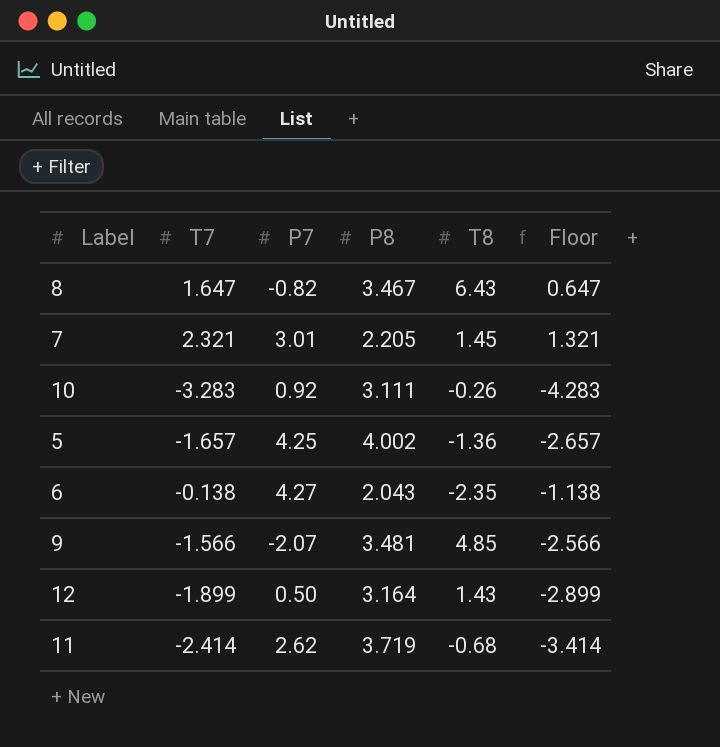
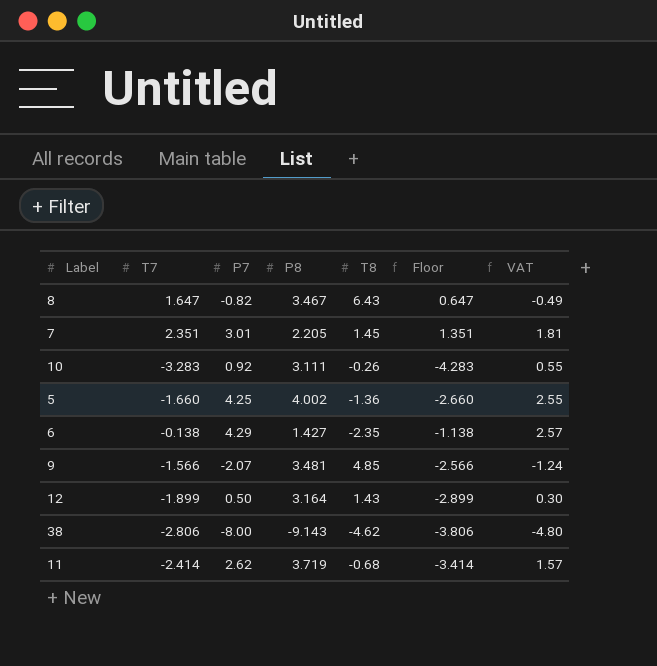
column VAT | formula: none -> [P7] * 0.6
7 | T7: 2.321 -> 2.351
7 | Floor: 1.321 -> 1.351
5 | T7: -1.657 -> -1.660
5 | Floor: -2.657 -> -2.660
6 | P7: 4.27 -> 4.29
6 | P8: 2.043 -> 1.427
row 38: none -> -2.806 | -8.00 | -9.143 | -4.62 | -3.806 | -4.80

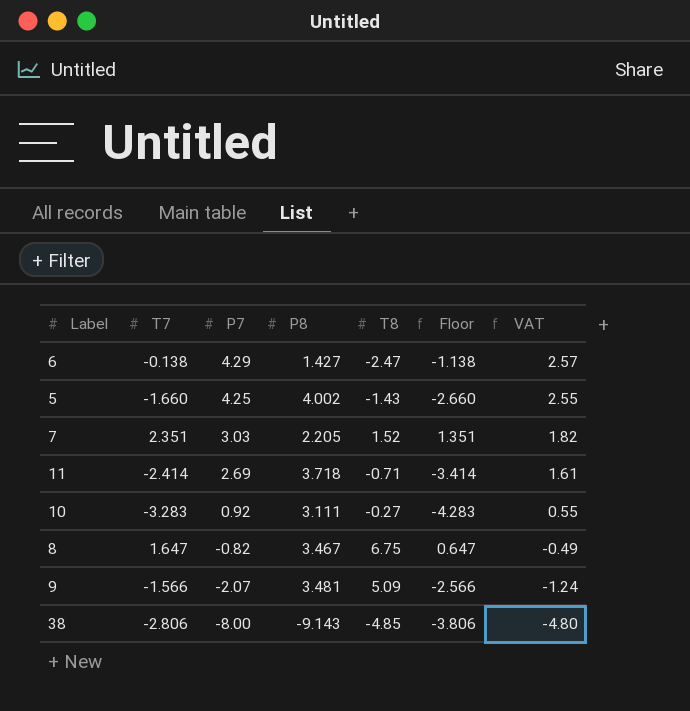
row order: none -> P7 descending
row 12: -1.899 | 0.50 | 3.164 | 1.43 | -2.899 | 0.30 -> none
6 | T8: -2.35 -> -2.47
5 | T8: -1.36 -> -1.43
7 | P7: 3.01 -> 3.03
7 | T8: 1.45 -> 1.52
7 | VAT: 1.81 -> 1.82
11 | P7: 2.62 -> 2.69
11 | P8: 3.719 -> 3.718
11 | T8: -0.68 -> -0.71
11 | VAT: 1.57 -> 1.61
10 | T8: -0.26 -> -0.27
8 | T8: 6.43 -> 6.75
9 | T8: 4.85 -> 5.09
38 | T8: -4.62 -> -4.85

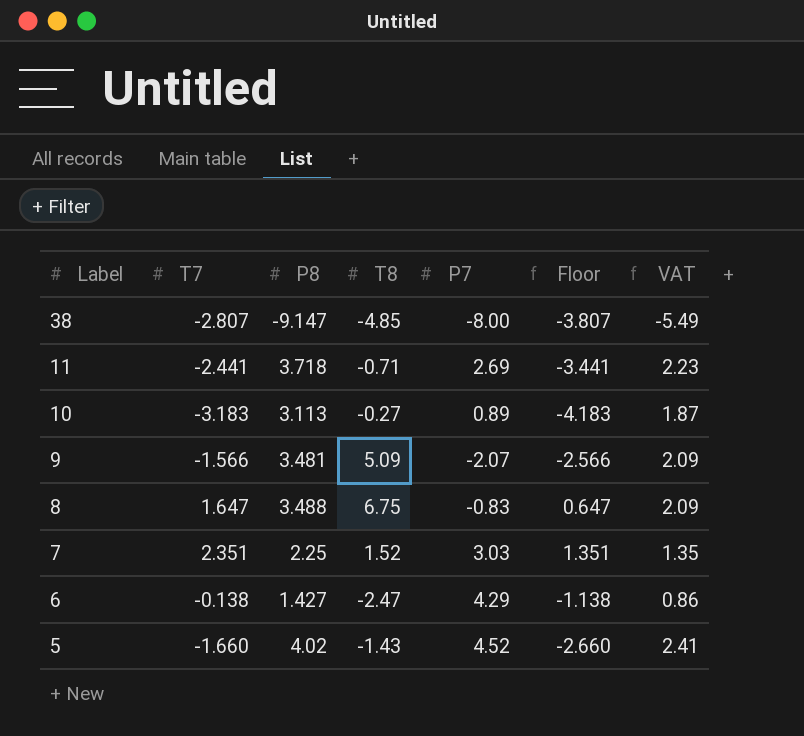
row order: P7 descending -> Label descending
column P7 | position: 3 -> 5
column VAT | formula: [P7] * 0.6 -> [P8] * 0.6
38 | T7: -2.806 -> -2.807
38 | P8: -9.143 -> -9.147
38 | Floor: -3.806 -> -3.807
11 | T7: -2.414 -> -2.441
11 | Floor: -3.414 -> -3.441
10 | T7: -3.283 -> -3.183
10 | P8: 3.111 -> 3.113
10 | P7: 0.92 -> 0.89
10 | Floor: -4.283 -> -4.183
8 | P8: 3.467 -> 3.488
8 | P7: -0.82 -> -0.83
7 | P8: 2.205 -> 2.25
5 | P8: 4.002 -> 4.02
5 | P7: 4.25 -> 4.52

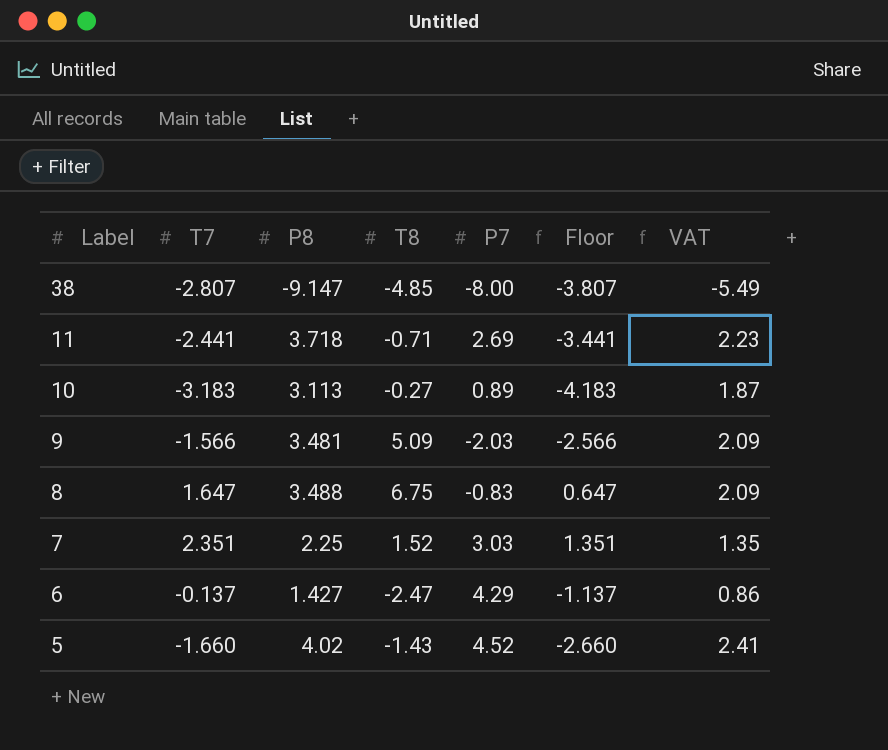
9 | P7: -2.07 -> -2.03
6 | T7: -0.138 -> -0.137
6 | Floor: -1.138 -> -1.137

